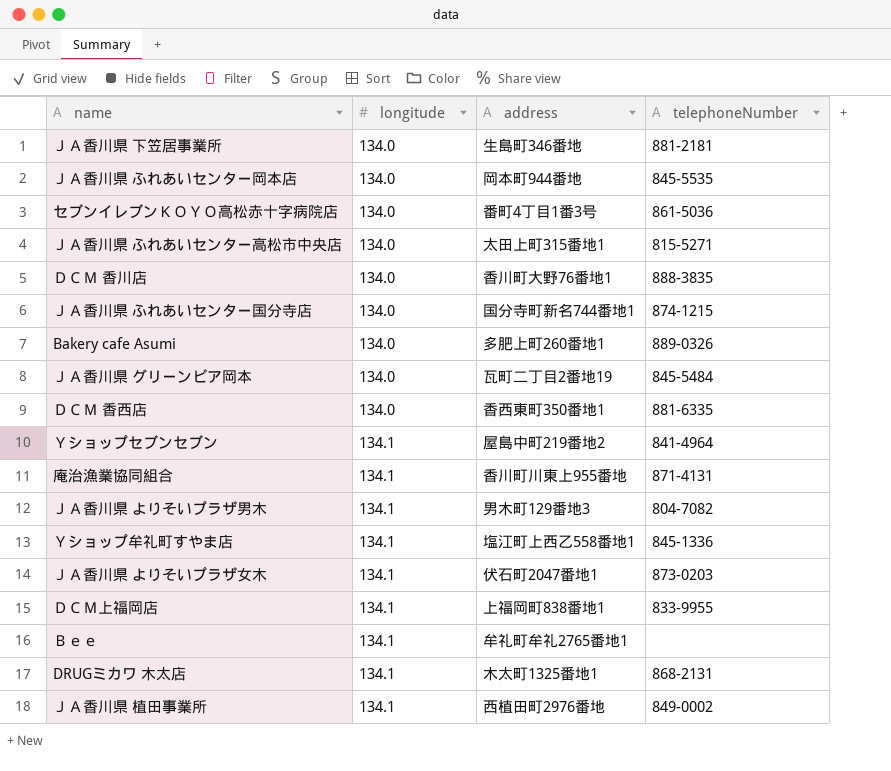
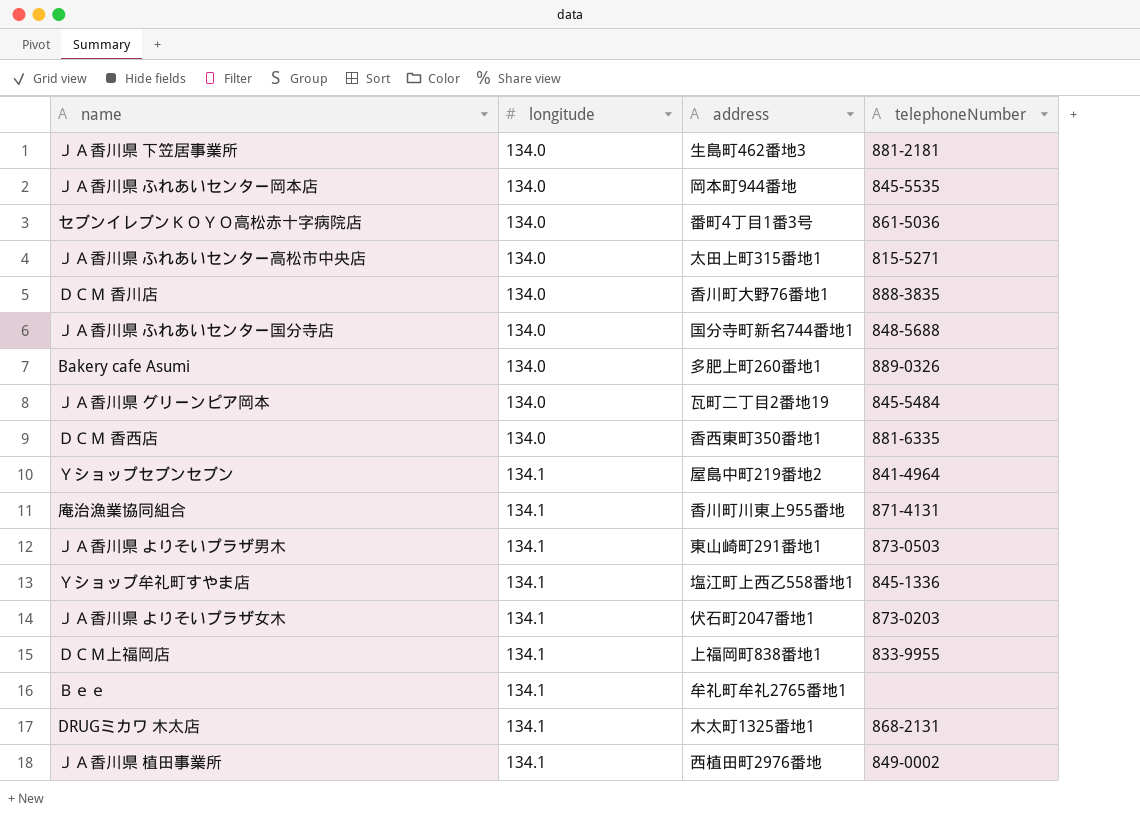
ＪＡ香川県 下笠居事業所 | address: 生島町346番地 -> 生島町462番地3
ＪＡ香川県 ふれあいセンター国分寺店 | telephoneNumber: 874-1215 -> 848-5688
ＪＡ香川県 よりそいプラザ男木 | address: 男木町129番地3 -> 東山崎町291番地1
ＪＡ香川県 よりそいプラザ男木 | telephoneNumber: 804-7082 -> 873-0503

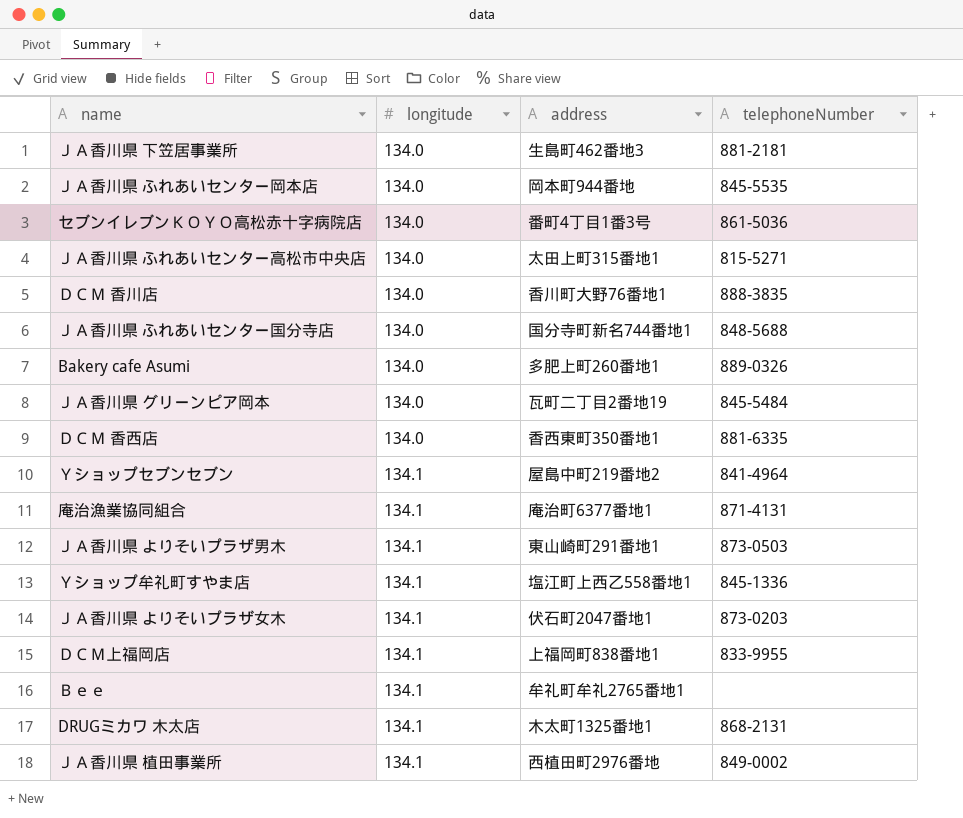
庵治漁業協同組合 | address: 香川町川東上955番地 -> 庵治町6377番地1

